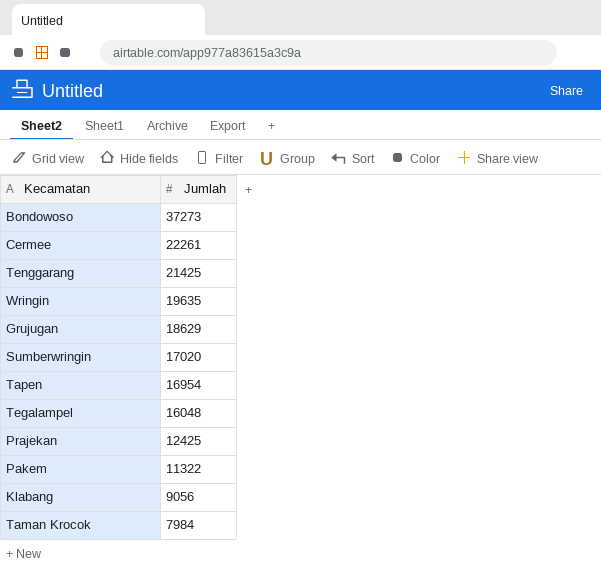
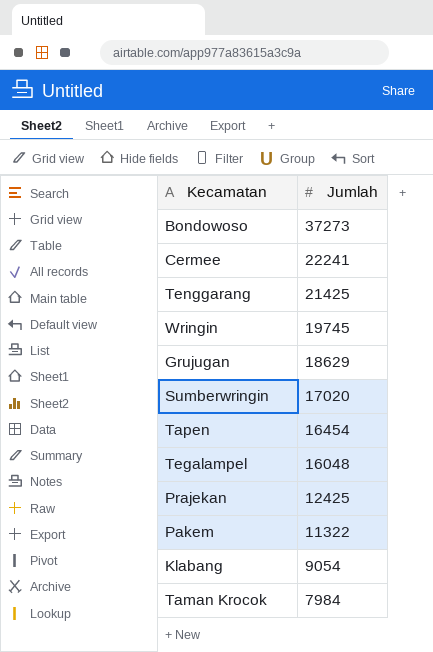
Cermee | Jumlah: 22261 -> 22241
Wringin | Jumlah: 19635 -> 19745
Tapen | Jumlah: 16954 -> 16454
Klabang | Jumlah: 9056 -> 9054

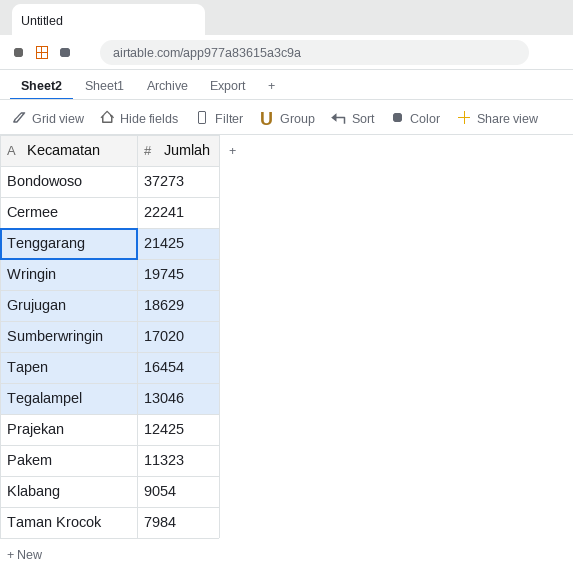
Tegalampel | Jumlah: 16048 -> 13046
Pakem | Jumlah: 11322 -> 11323

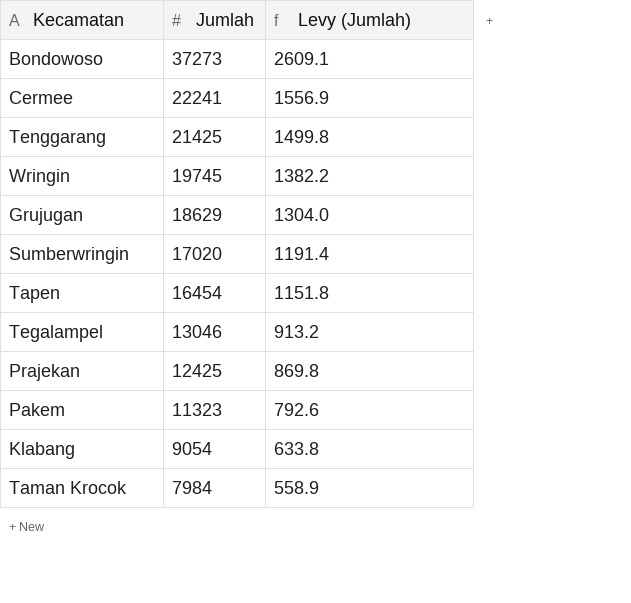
column Levy (Jumlah) | formula: none -> [Jumlah] * 0.07

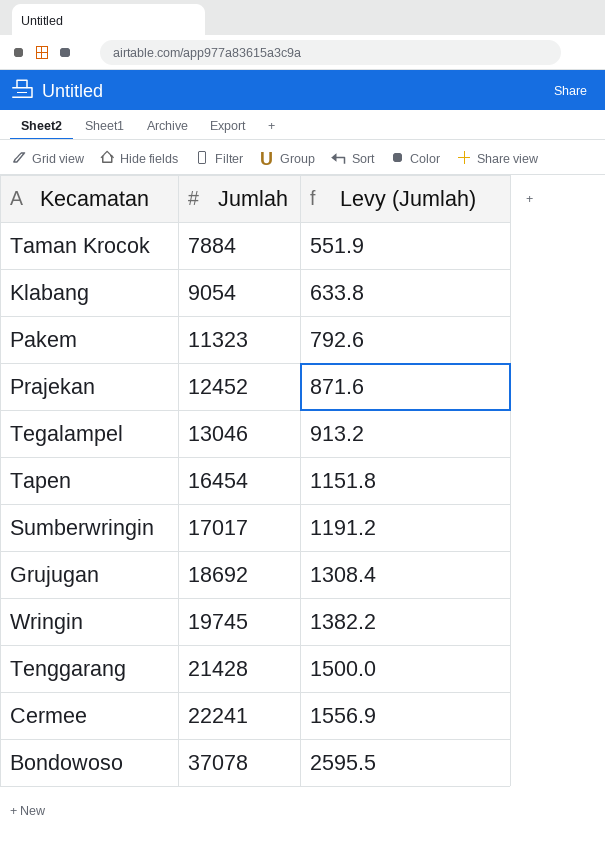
row order: Jumlah descending -> Jumlah ascending
Taman Krocok | Jumlah: 7984 -> 7884
Taman Krocok | Levy (Jumlah): 558.9 -> 551.9
Prajekan | Jumlah: 12425 -> 12452
Prajekan | Levy (Jumlah): 869.8 -> 871.6
Sumberwringin | Jumlah: 17020 -> 17017
Sumberwringin | Levy (Jumlah): 1191.4 -> 1191.2
Grujugan | Jumlah: 18629 -> 18692
Grujugan | Levy (Jumlah): 1304.0 -> 1308.4
Tenggarang | Jumlah: 21425 -> 21428
Tenggarang | Levy (Jumlah): 1499.8 -> 1500.0
Bondowoso | Jumlah: 37273 -> 37078
Bondowoso | Levy (Jumlah): 2609.1 -> 2595.5

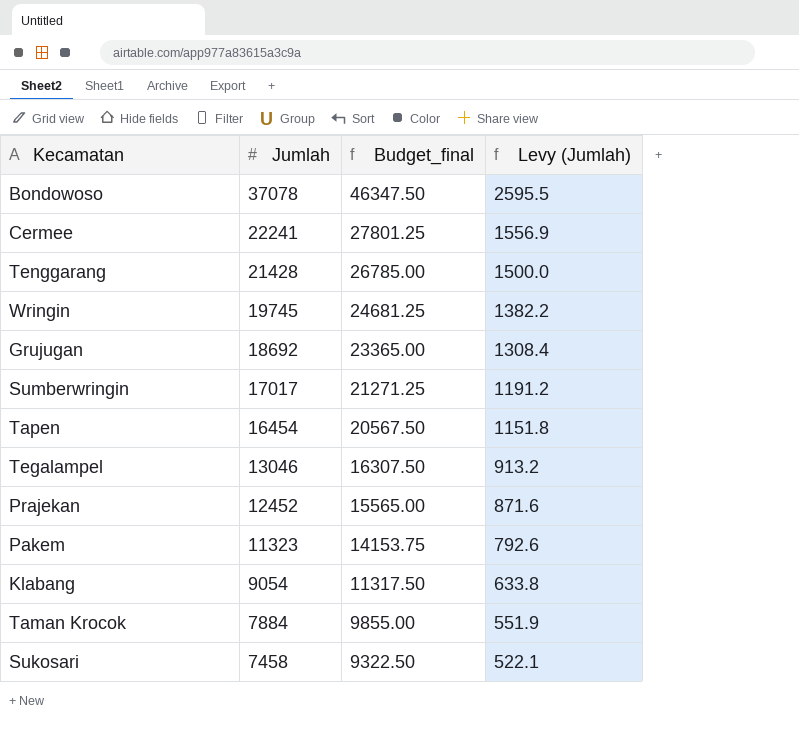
row order: Jumlah ascending -> Jumlah descending
column Budget_final | formula: none -> [Jumlah] * 1.25
row Sukosari: none -> 7458 | 9322.50 | 522.1

